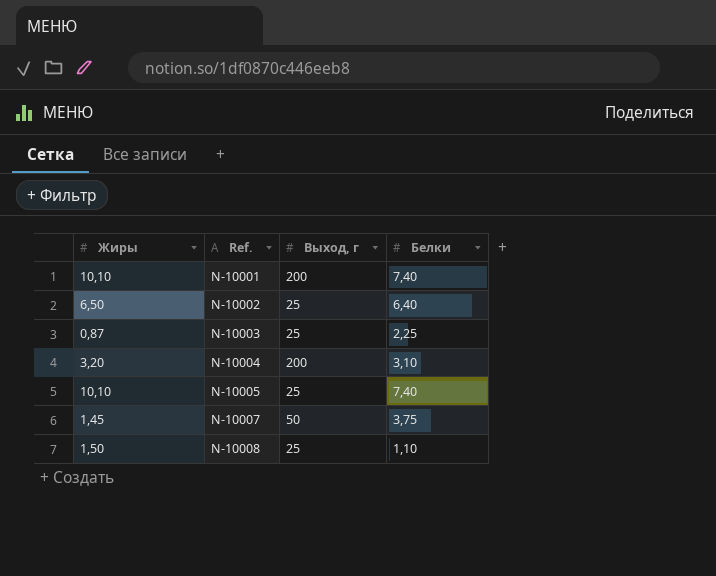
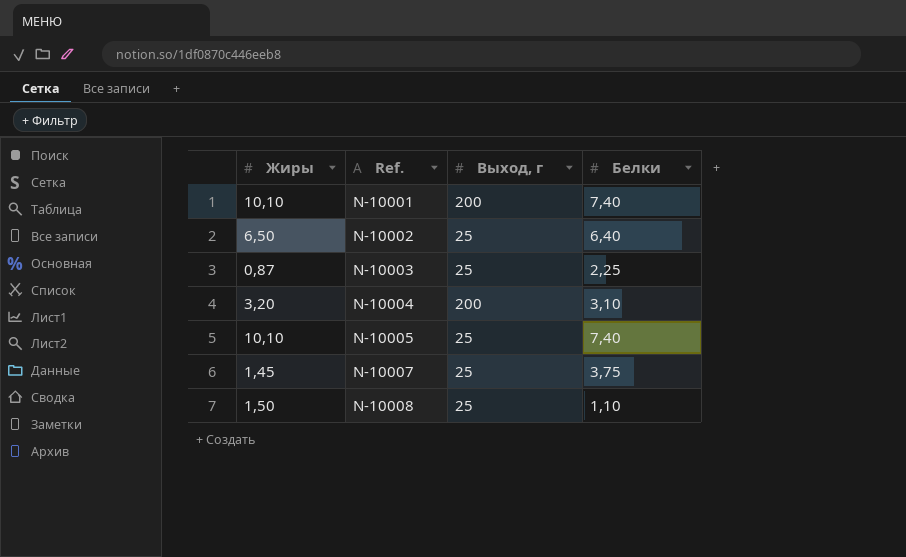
N-10007 | Выход, г: 50 -> 25

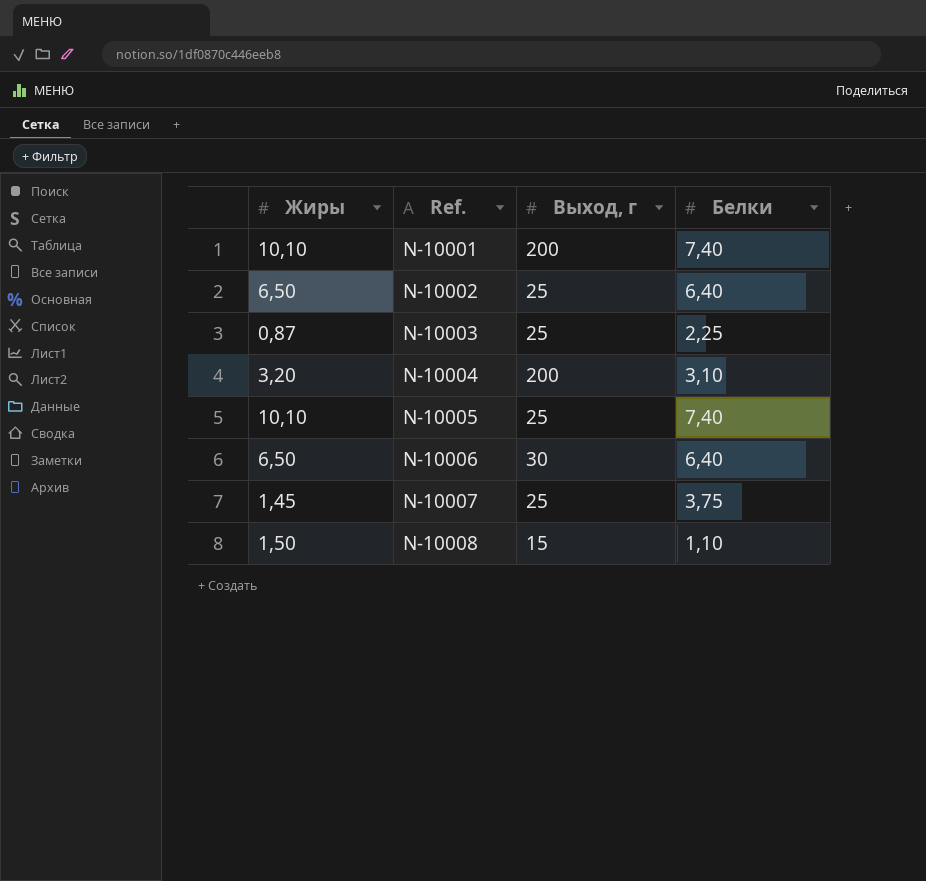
row N-10006: none -> 6,50 | 30 | 6,40
N-10008 | Выход, г: 25 -> 15

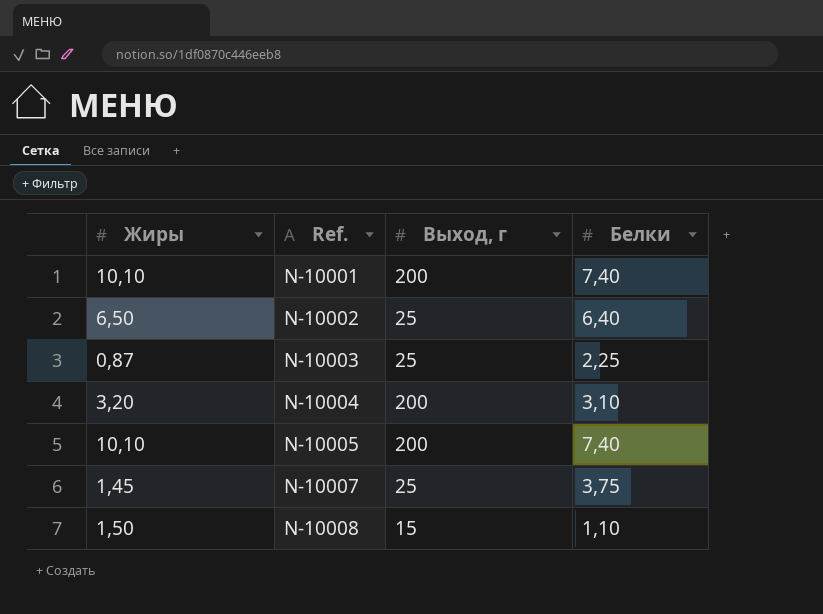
row N-10006: 6,50 | 30 | 6,40 -> none
N-10005 | Выход, г: 25 -> 200

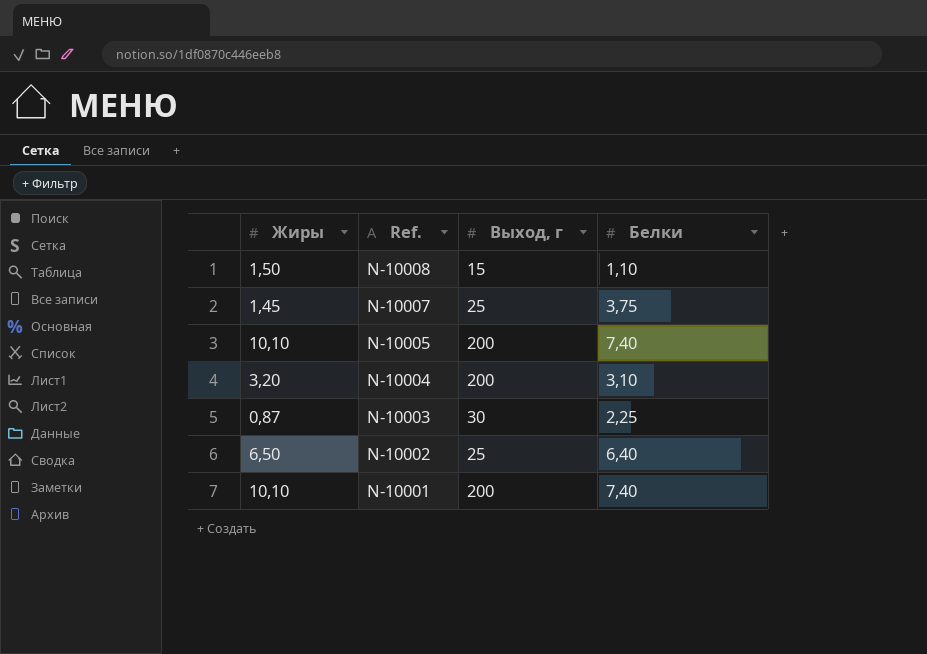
row order: Ref. ascending -> Ref. descending
N-10003 | Выход, г: 25 -> 30

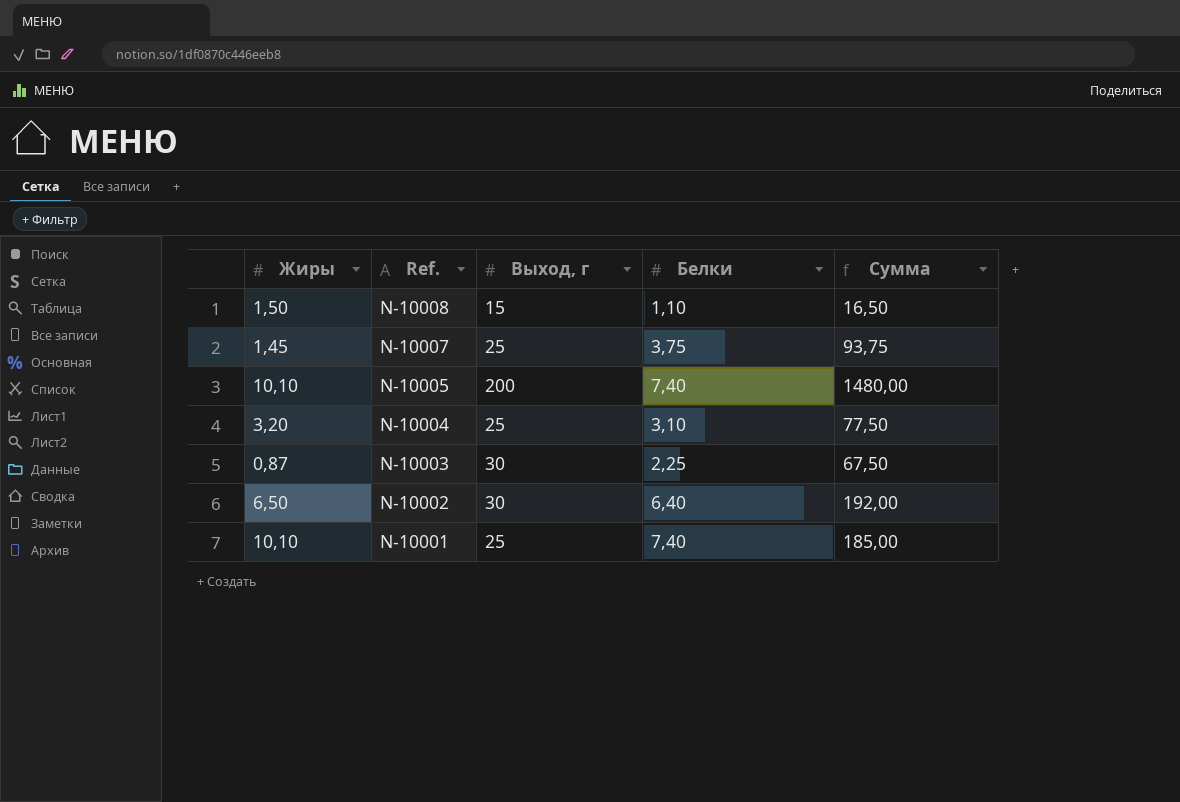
column Сумма | formula: none -> [Выход, г] * [Белки]
N-10004 | Выход, г: 200 -> 25
N-10002 | Выход, г: 25 -> 30
N-10001 | Выход, г: 200 -> 25

